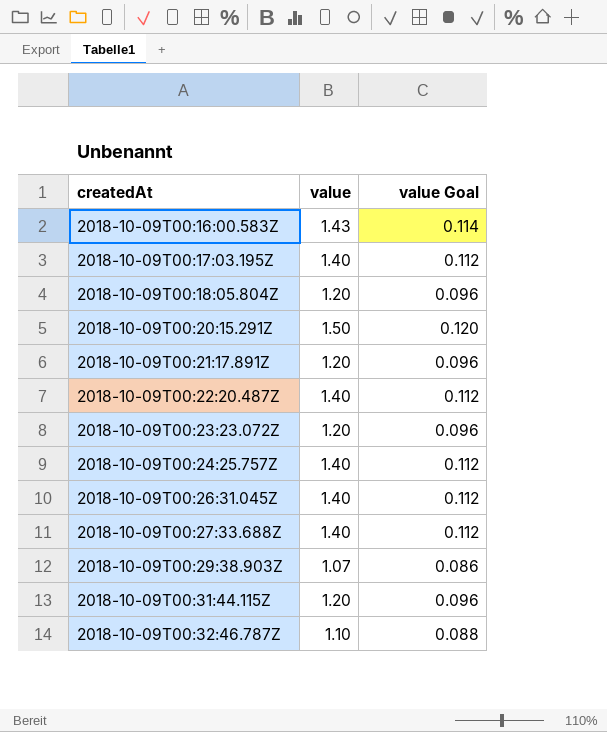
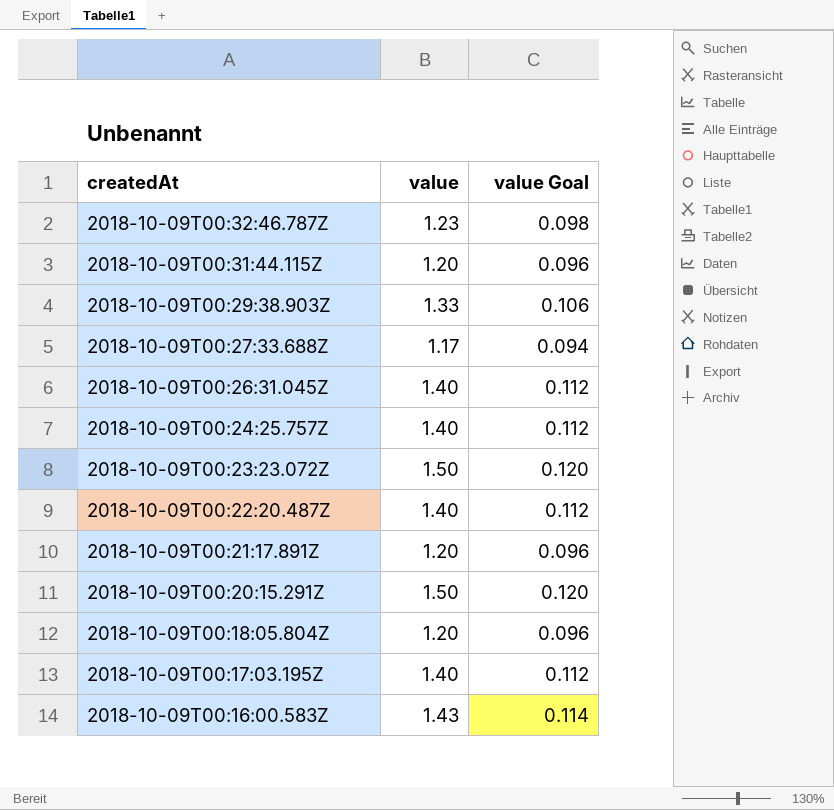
row order: createdAt ascending -> createdAt descending
2018-10-09T00:32:46.787Z | value: 1.10 -> 1.23
2018-10-09T00:32:46.787Z | value Goal: 0.088 -> 0.098
2018-10-09T00:29:38.903Z | value: 1.07 -> 1.33
2018-10-09T00:29:38.903Z | value Goal: 0.086 -> 0.106
2018-10-09T00:27:33.688Z | value: 1.40 -> 1.17
2018-10-09T00:27:33.688Z | value Goal: 0.112 -> 0.094
2018-10-09T00:23:23.072Z | value: 1.20 -> 1.50
2018-10-09T00:23:23.072Z | value Goal: 0.096 -> 0.120

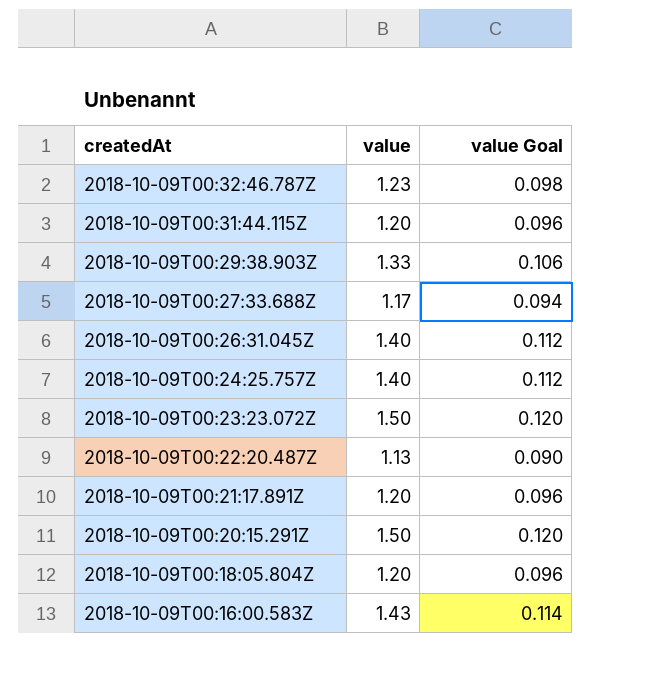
row 2018-10-09T00:17:03.195Z: 1.40 | 0.112 -> none
2018-10-09T00:22:20.487Z | value: 1.40 -> 1.13
2018-10-09T00:22:20.487Z | value Goal: 0.112 -> 0.090

